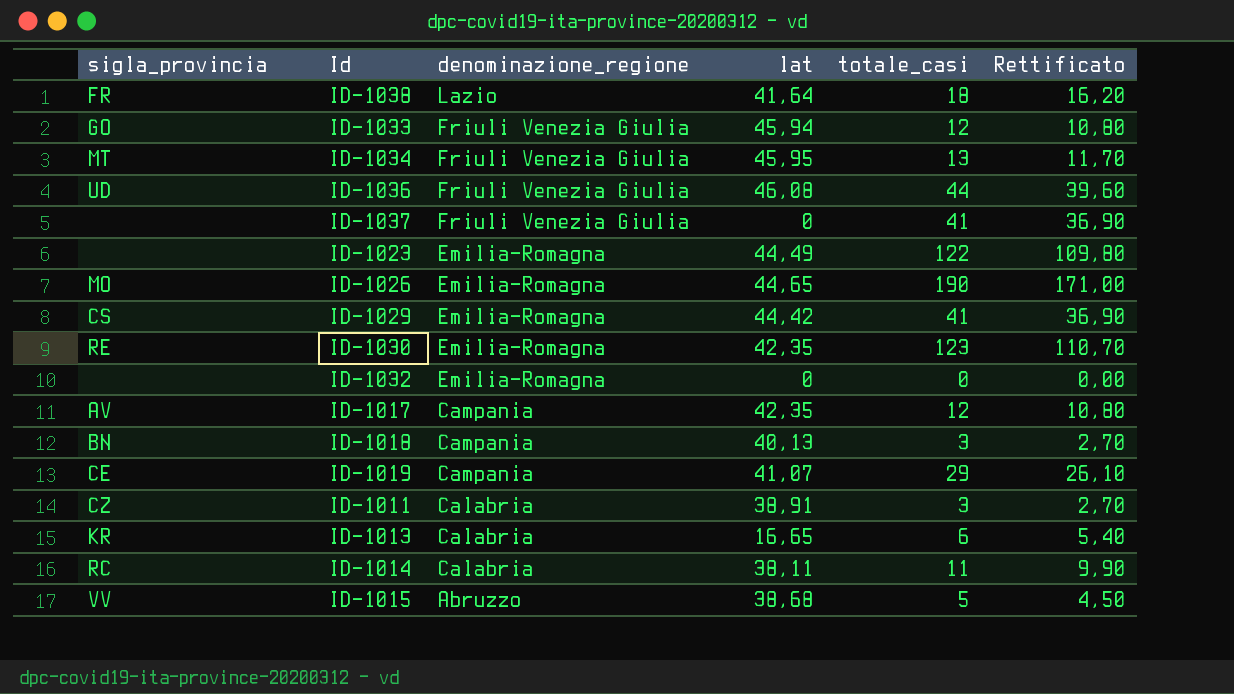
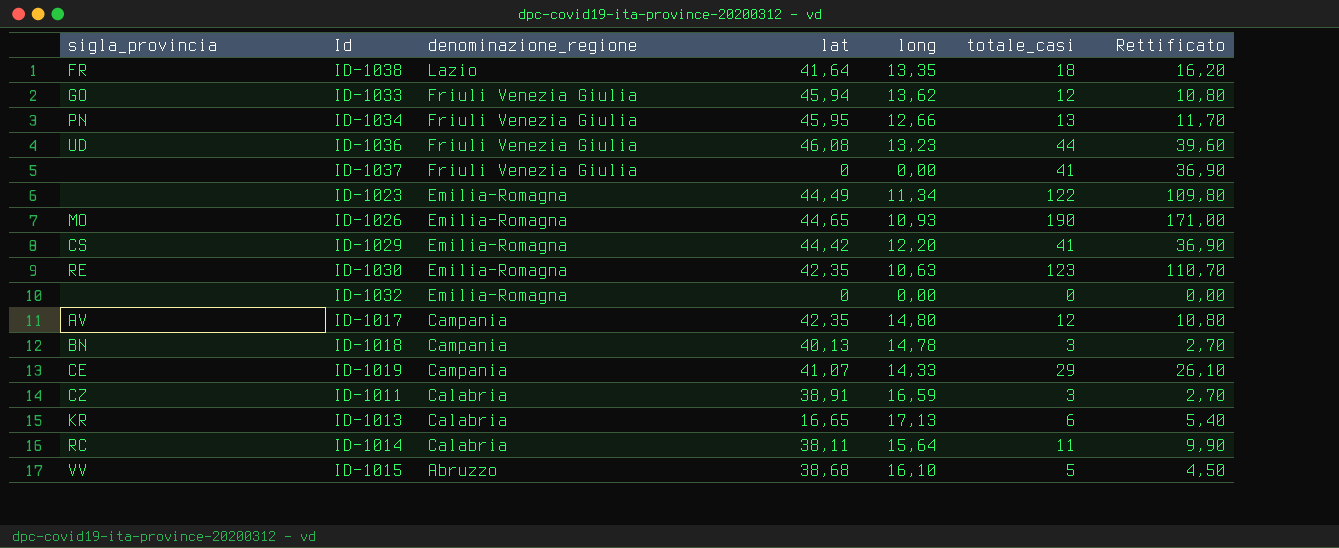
column long | position: none -> 5
ID-1034 | sigla_provincia: MT -> PN

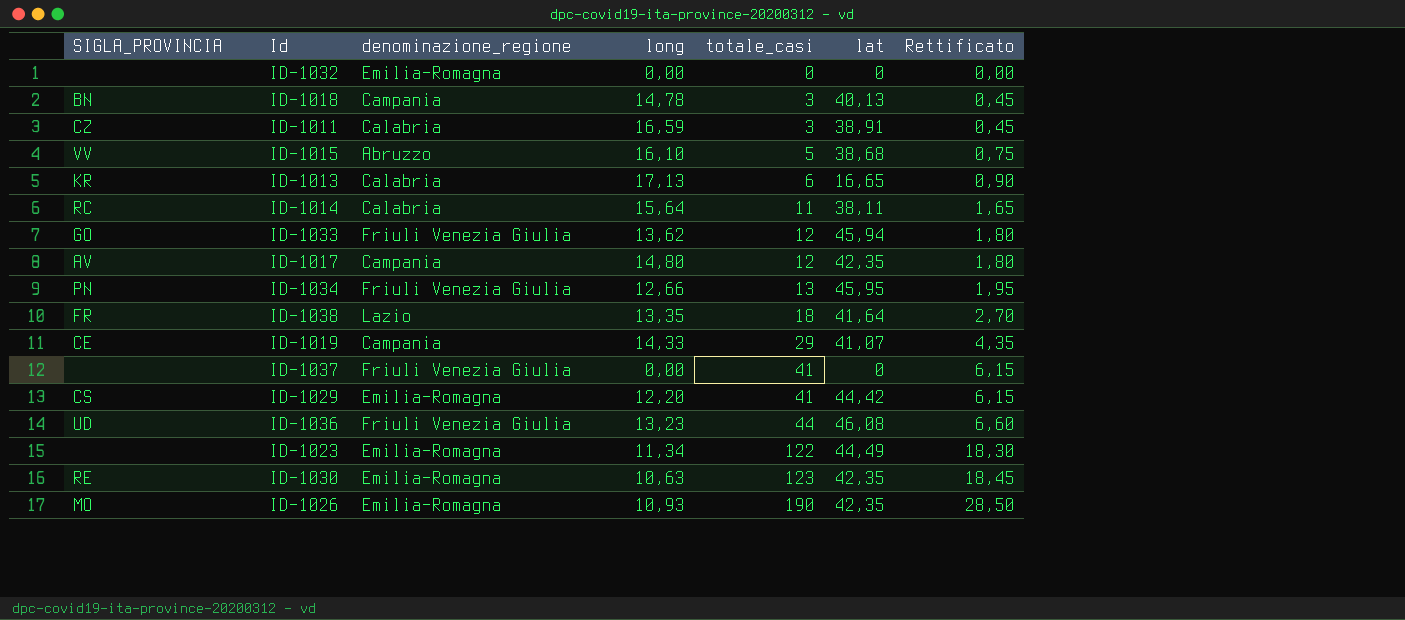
row order: denominazione_regione descending -> totale_casi ascending
column name: sigla_provincia -> SIGLA_PROVINCIA
column lat | position: 4 -> 6
column Rettificato | formula: [totale_casi] * 0,9 -> [totale_casi] * 0,15
ID-1026 | lat: 44,65 -> 42,35

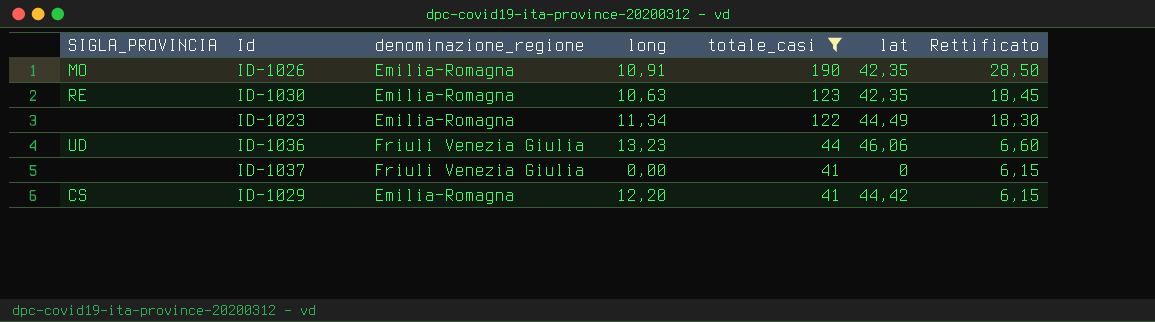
filter: none -> totale_casi >= 41
row order: totale_casi ascending -> totale_casi descending
ID-1026 | long: 10,93 -> 10,91
ID-1036 | lat: 46,08 -> 46,06

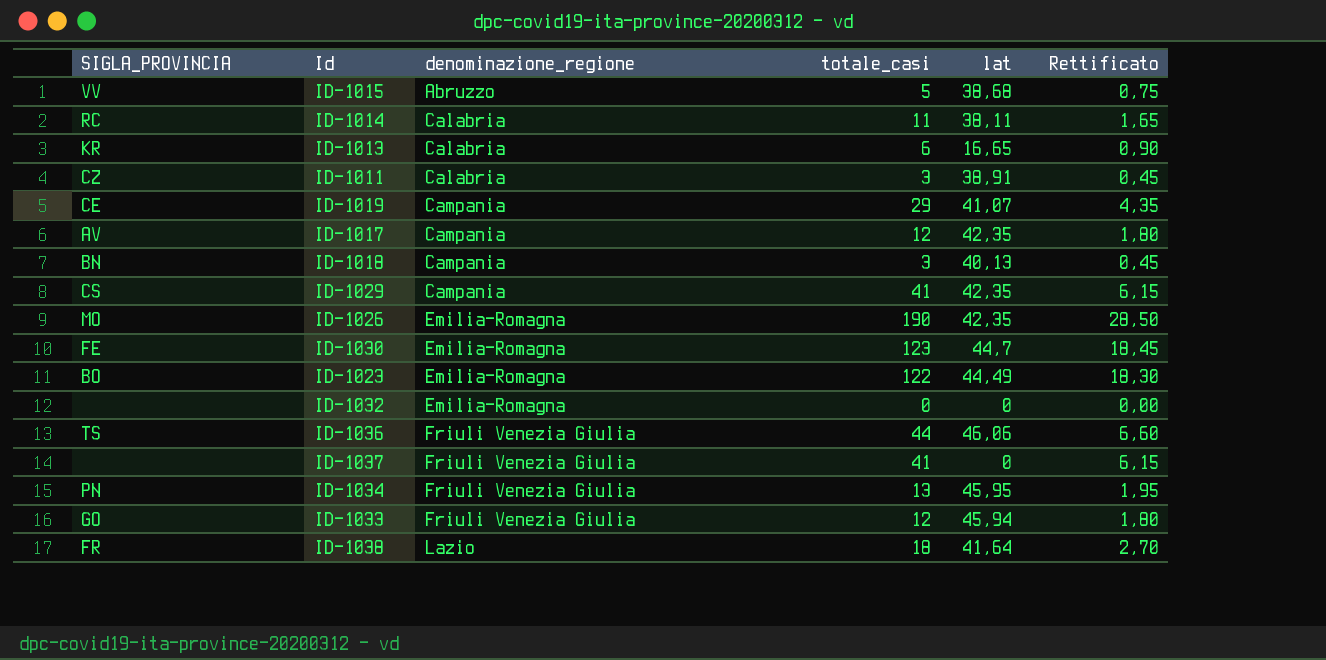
filter: totale_casi >= 41 -> none
row order: totale_casi descending -> denominazione_regione ascending
column long | position: 4 -> none
ID-1029 | denominazione_regione: Emilia-Romagna -> Campania
ID-1029 | lat: 44,42 -> 42,35
ID-1030 | SIGLA_PROVINCIA: RE -> FE
ID-1030 | lat: 42,35 -> 44,7
ID-1023 | SIGLA_PROVINCIA: none -> BO
ID-1036 | SIGLA_PROVINCIA: UD -> TS

